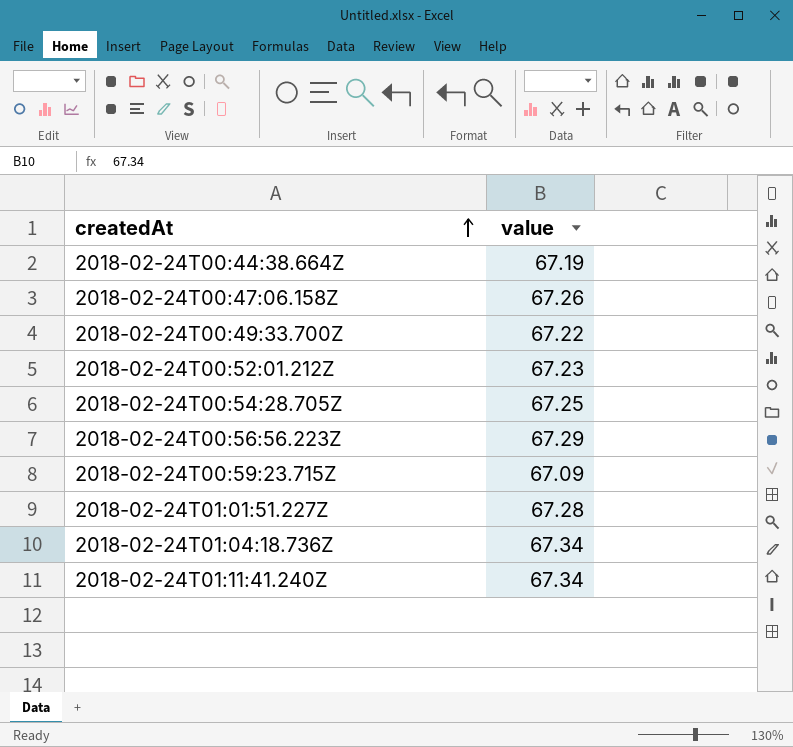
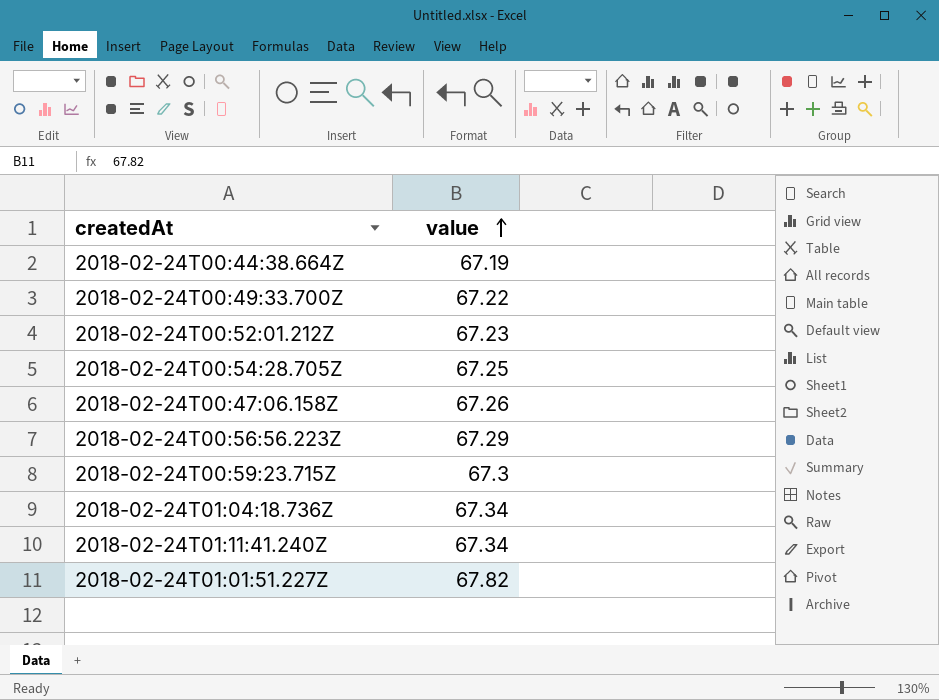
row order: createdAt ascending -> value ascending
2018-02-24T00:59:23.715Z | value: 67.09 -> 67.3
2018-02-24T01:01:51.227Z | value: 67.28 -> 67.82

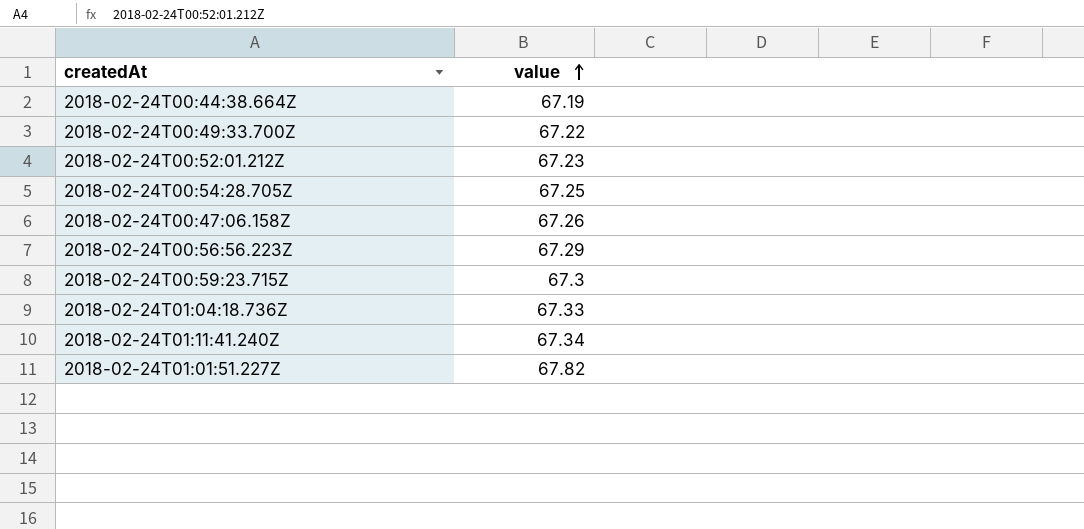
2018-02-24T01:04:18.736Z | value: 67.34 -> 67.33

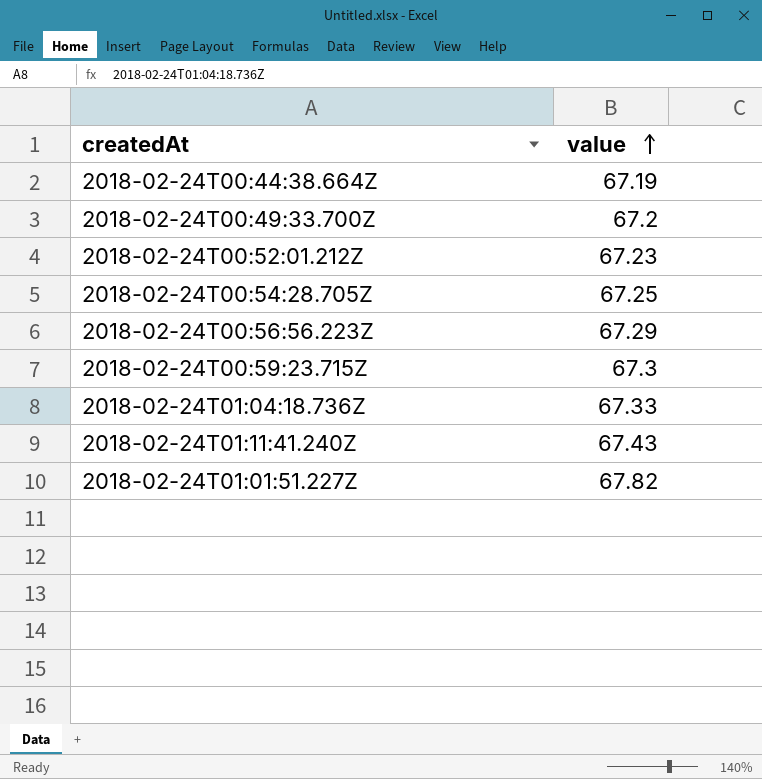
row 2018-02-24T00:47:06.158Z: 67.26 -> none
2018-02-24T00:49:33.700Z | value: 67.22 -> 67.2
2018-02-24T01:11:41.240Z | value: 67.34 -> 67.43

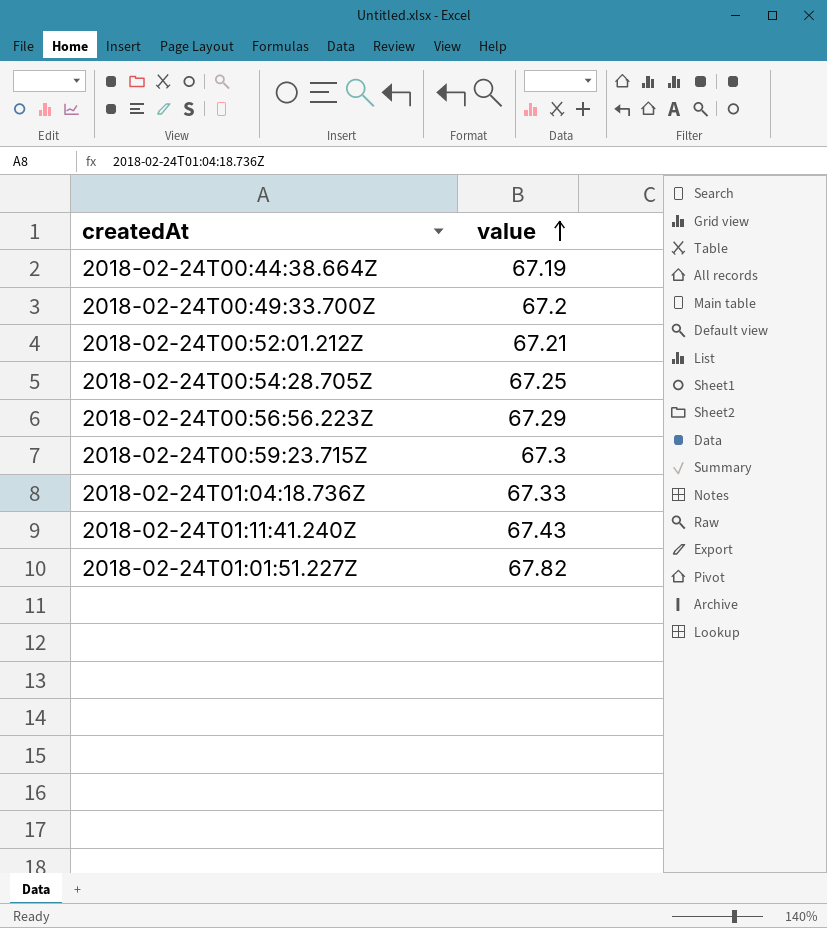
2018-02-24T00:52:01.212Z | value: 67.23 -> 67.21

